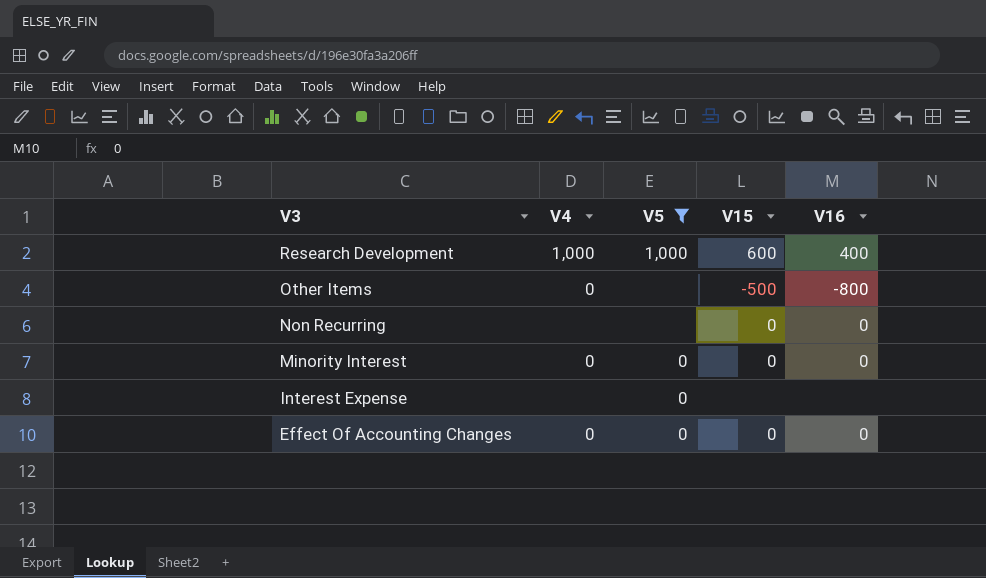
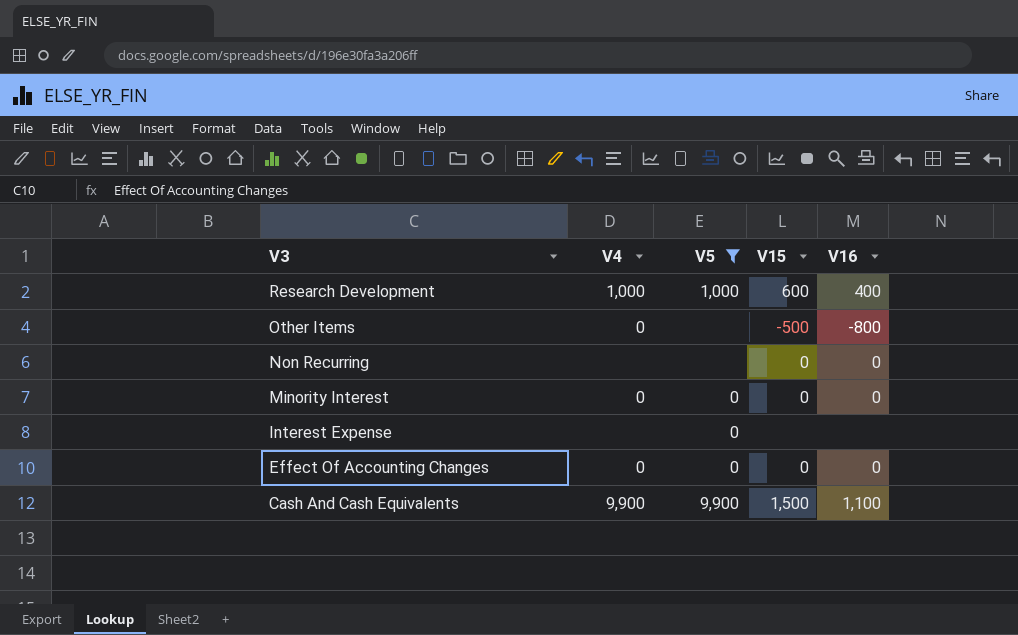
row Cash And Cash Equivalents: none -> 9,900 | 9,900 | 1,500 | 1,100

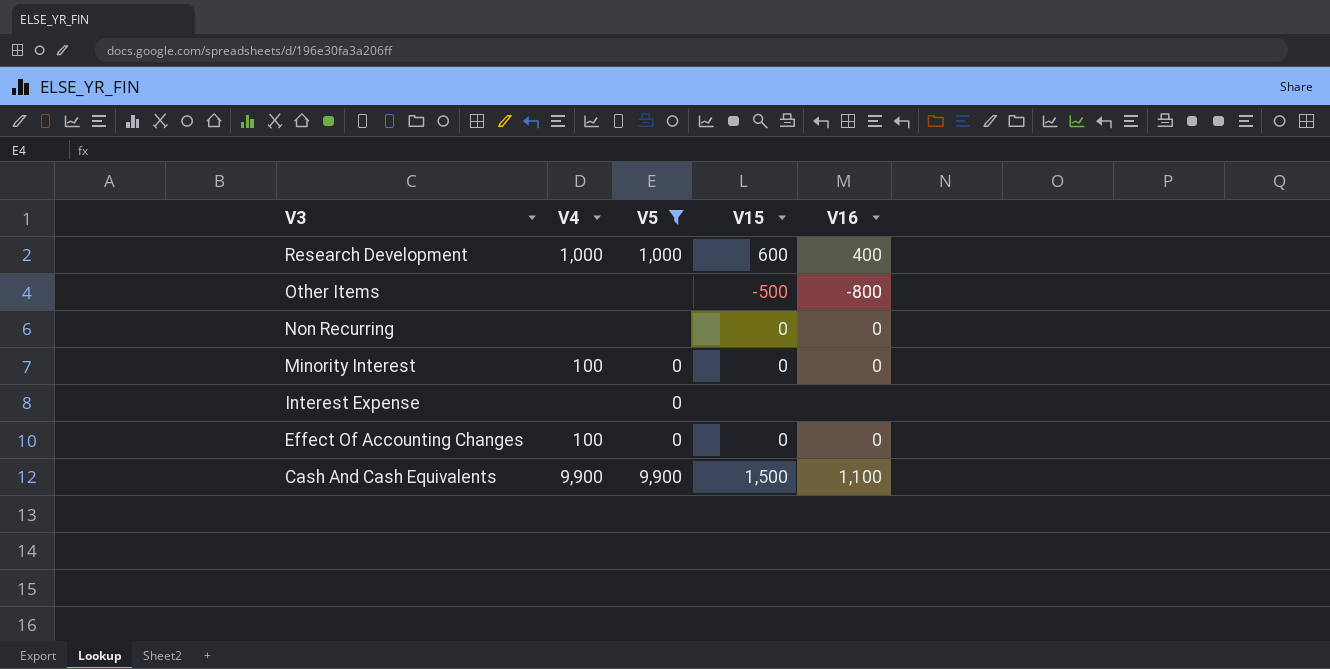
Other Items | V4: 0 -> none
Minority Interest | V4: 0 -> 100
Effect Of Accounting Changes | V4: 0 -> 100

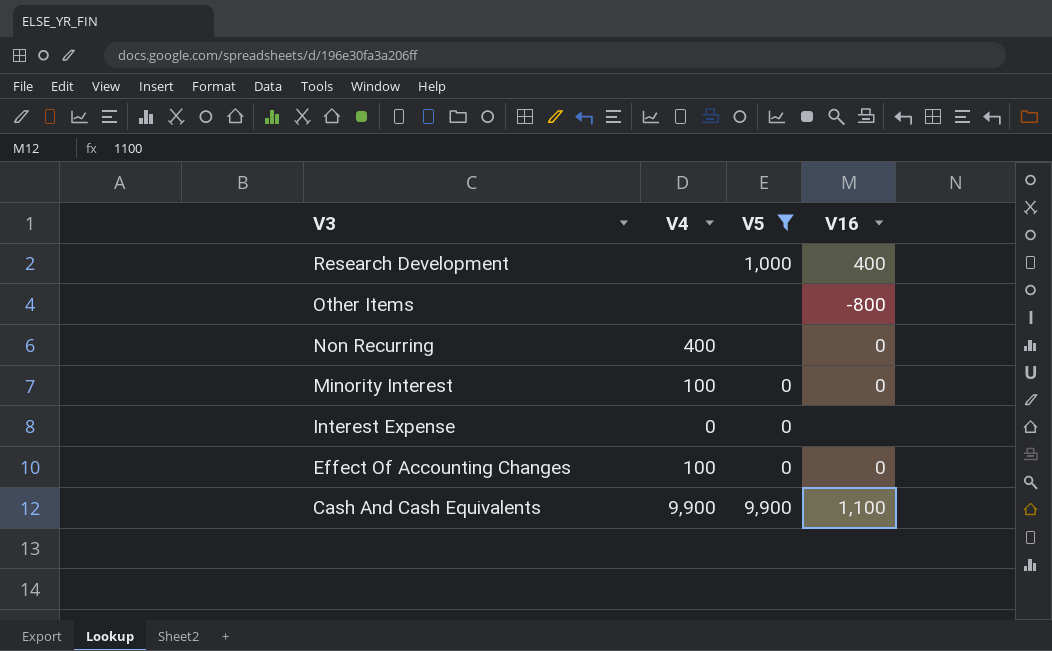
column V15 | position: 4 -> none
Research Development | V4: 1,000 -> none
Non Recurring | V4: none -> 400
Interest Expense | V4: none -> 0

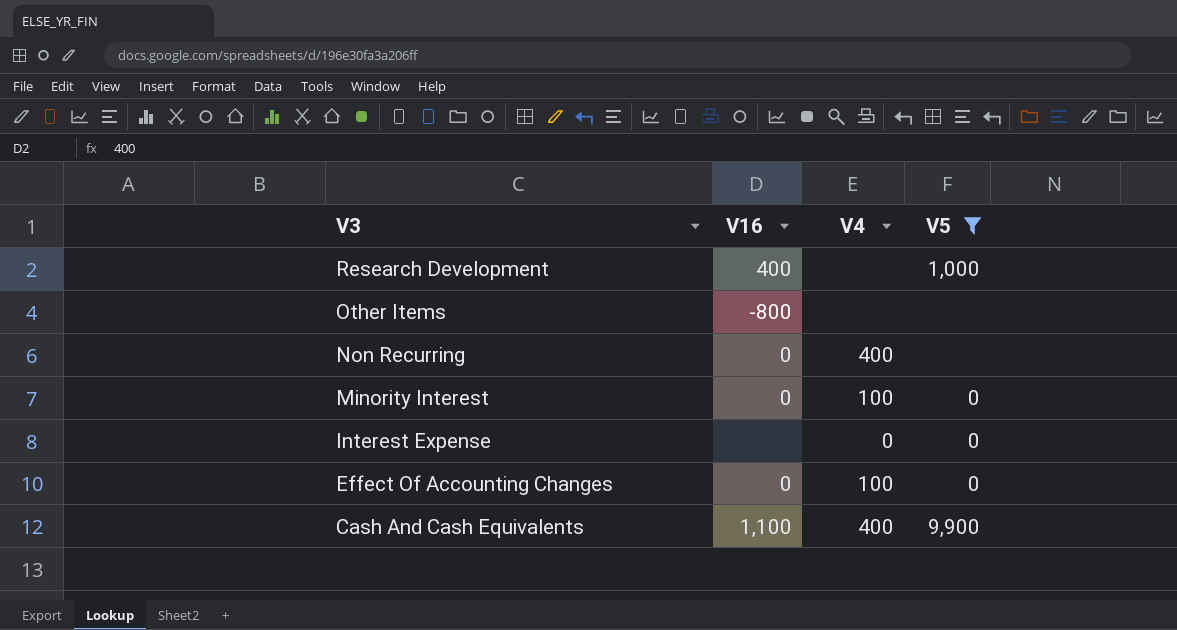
column V16 | position: 4 -> 2
Cash And Cash Equivalents | V4: 9,900 -> 400

